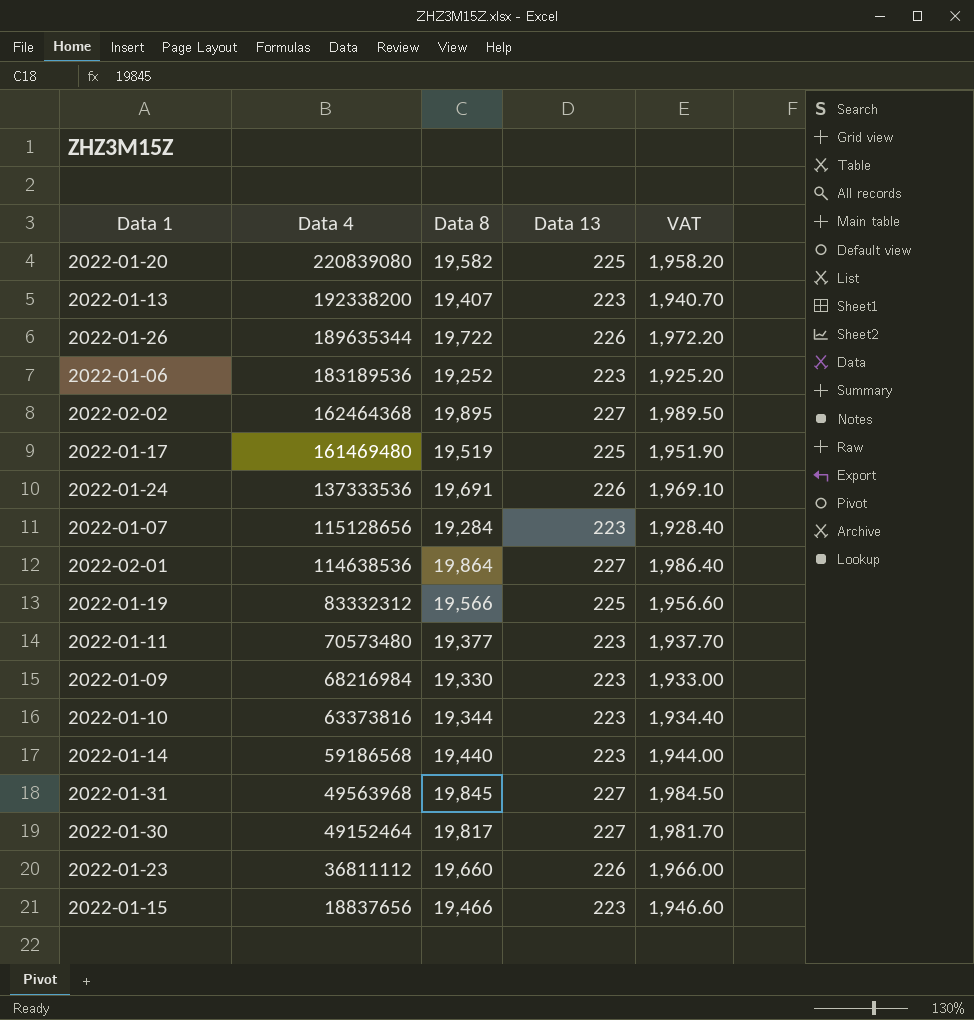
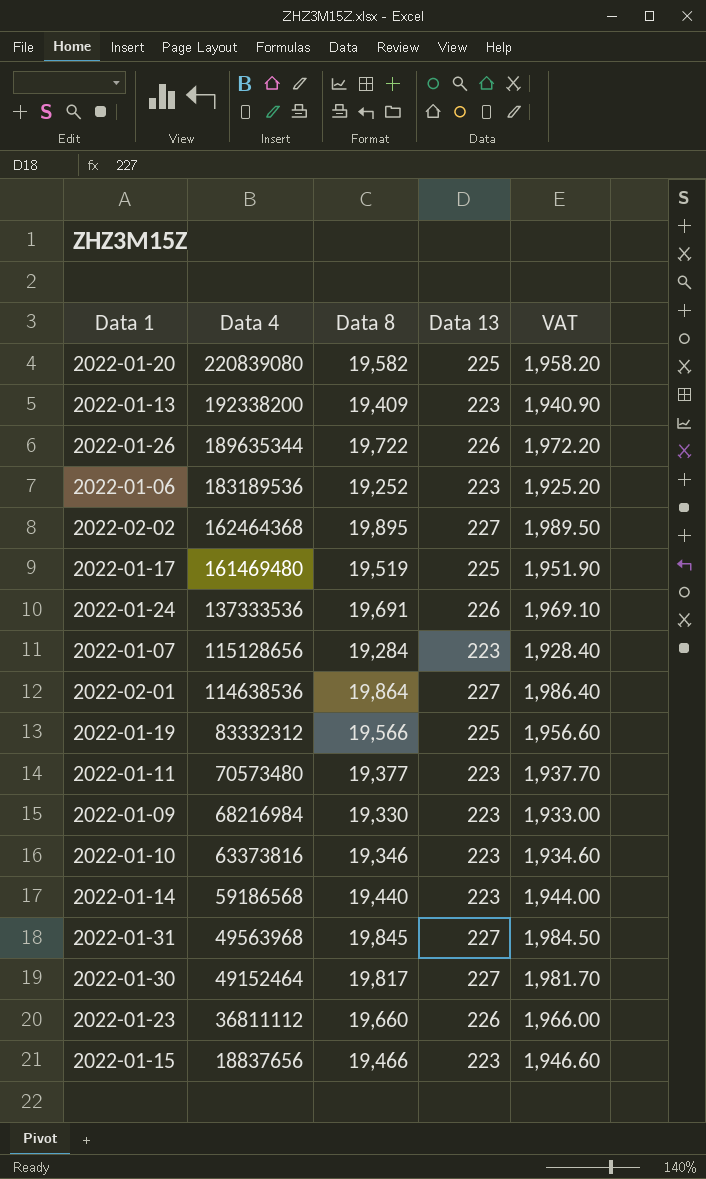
2022-01-13 | Data 8: 19,407 -> 19,409
2022-01-13 | VAT: 1,940.70 -> 1,940.90
2022-01-10 | Data 8: 19,344 -> 19,346
2022-01-10 | VAT: 1,934.40 -> 1,934.60

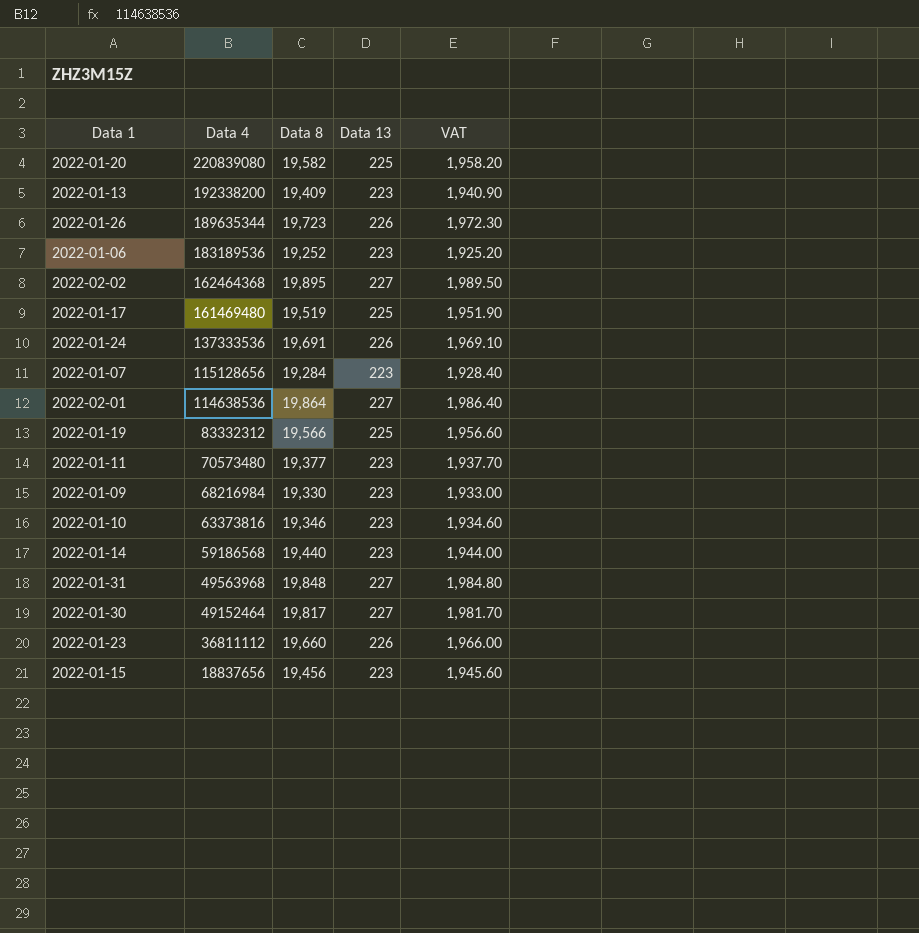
2022-01-26 | Data 8: 19,722 -> 19,723
2022-01-26 | VAT: 1,972.20 -> 1,972.30
2022-01-31 | Data 8: 19,845 -> 19,848
2022-01-31 | VAT: 1,984.50 -> 1,984.80
2022-01-15 | Data 8: 19,466 -> 19,456
2022-01-15 | VAT: 1,946.60 -> 1,945.60

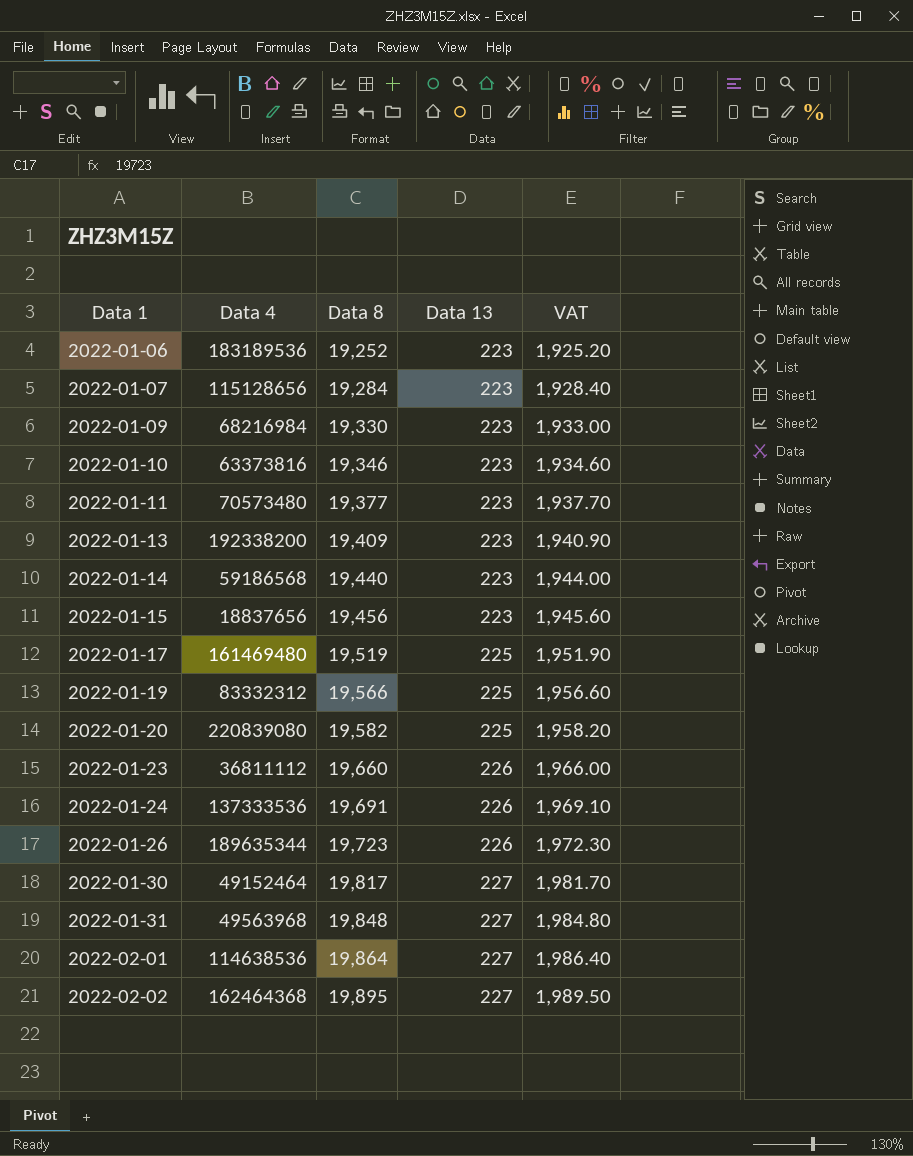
row order: Data 4 descending -> Data 1 ascending

